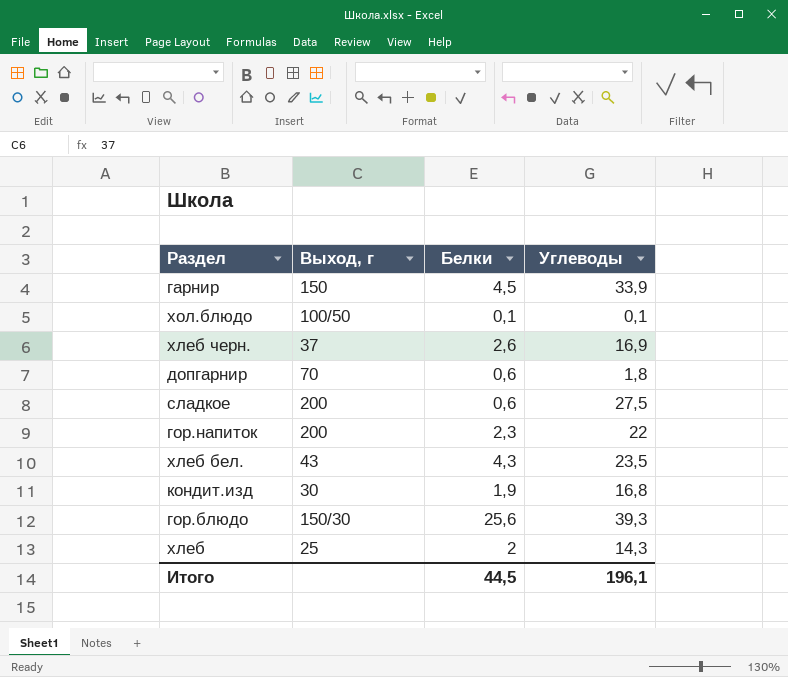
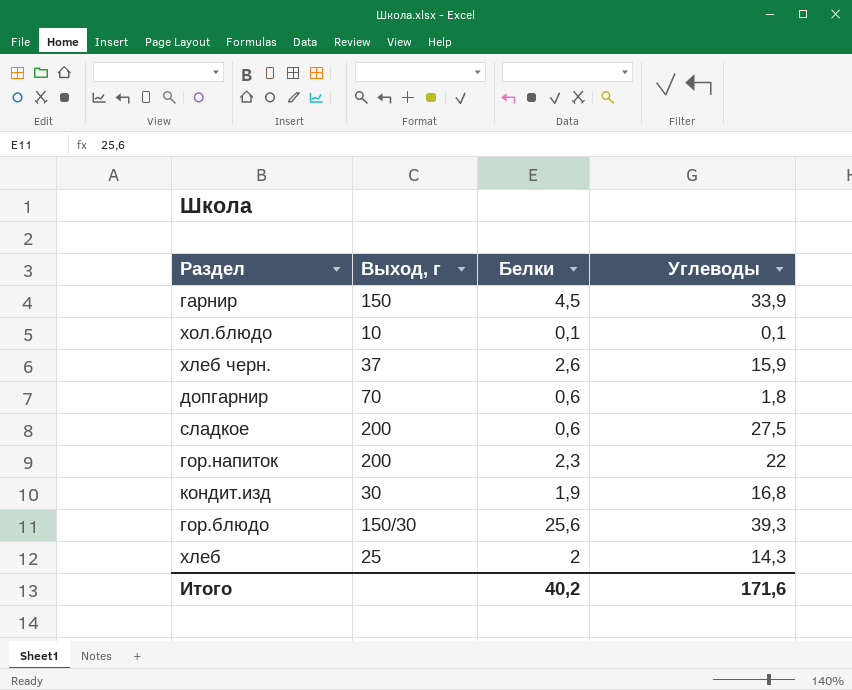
row хлеб бел.: 43 | 4,3 | 23,5 -> none
хол.блюдо | Выход, г: 100/50 -> 10
хлеб черн. | Углеводы: 16,9 -> 15,9
Итого | Белки: 44,5 -> 40,2
Итого | Углеводы: 196,1 -> 171,6

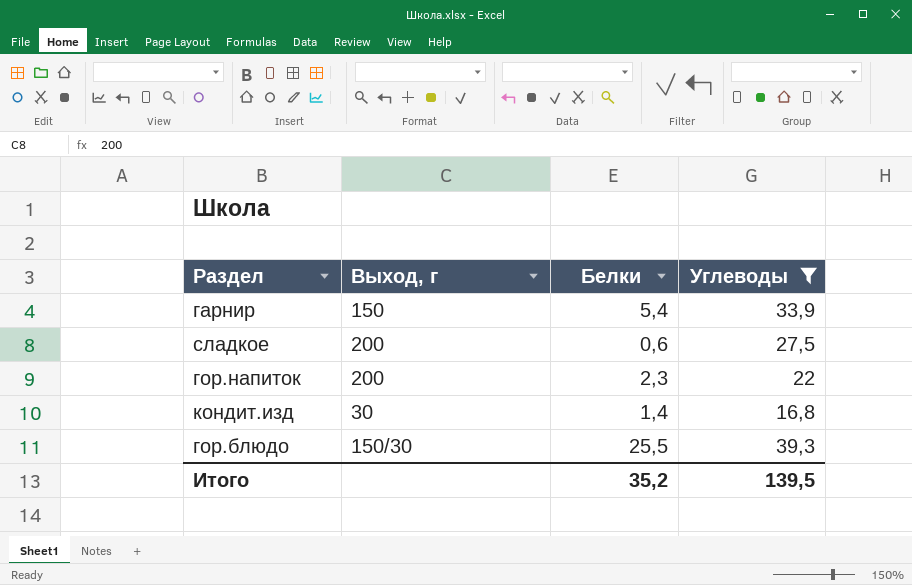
filter: none -> Углеводы >= 16,8
гарнир | Белки: 4,5 -> 5,4
кондит.изд | Белки: 1,9 -> 1,4
гор.блюдо | Белки: 25,6 -> 25,5
Итого | Белки: 40,2 -> 35,2
Итого | Углеводы: 171,6 -> 139,5

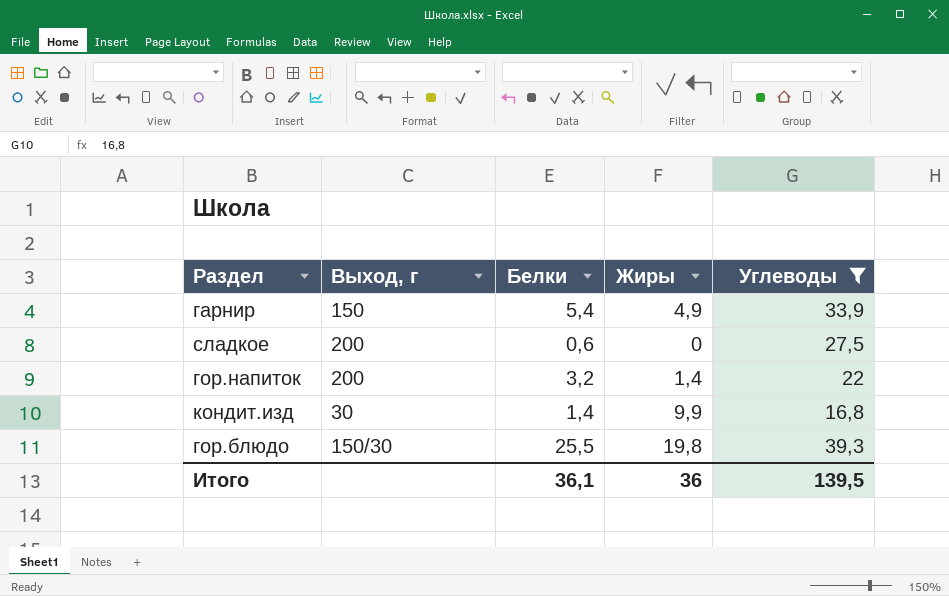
column Жиры | position: none -> 4
гор.напиток | Белки: 2,3 -> 3,2
Итого | Белки: 35,2 -> 36,1

